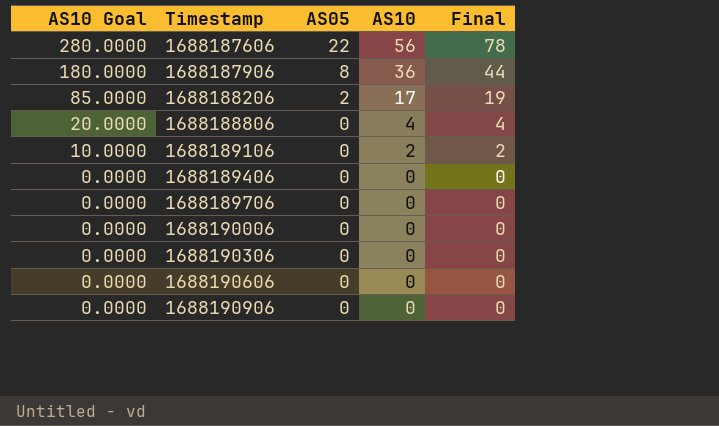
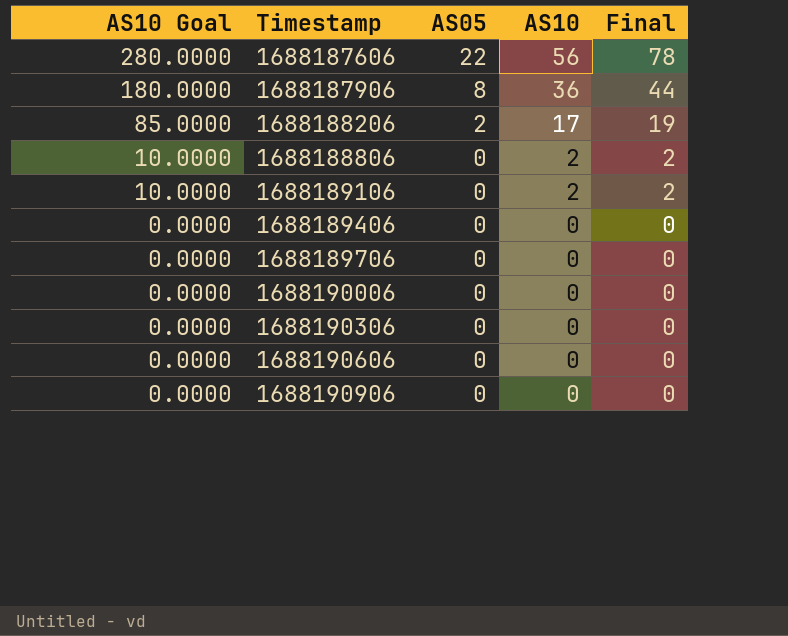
1688188806 | AS10 Goal: 20.0000 -> 10.0000
1688188806 | AS10: 4 -> 2
1688188806 | Final: 4 -> 2

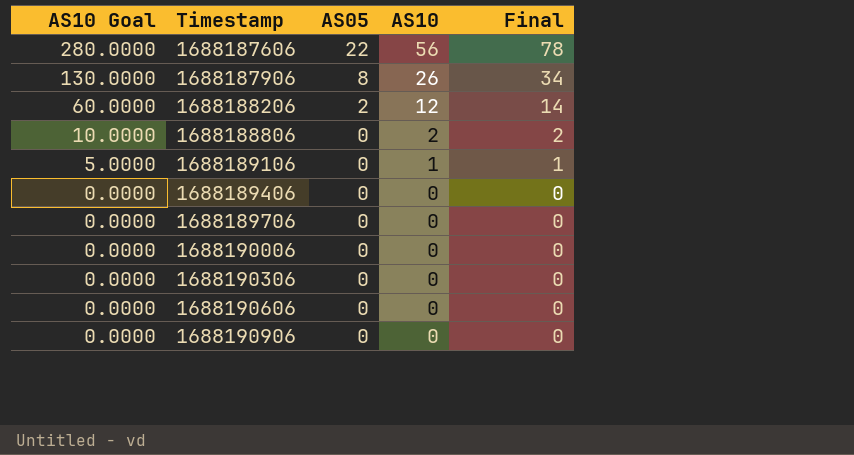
1688187906 | AS10 Goal: 180.0000 -> 130.0000
1688187906 | AS10: 36 -> 26
1688187906 | Final: 44 -> 34
1688188206 | AS10 Goal: 85.0000 -> 60.0000
1688188206 | AS10: 17 -> 12
1688188206 | Final: 19 -> 14
1688189106 | AS10 Goal: 10.0000 -> 5.0000
1688189106 | AS10: 2 -> 1
1688189106 | Final: 2 -> 1

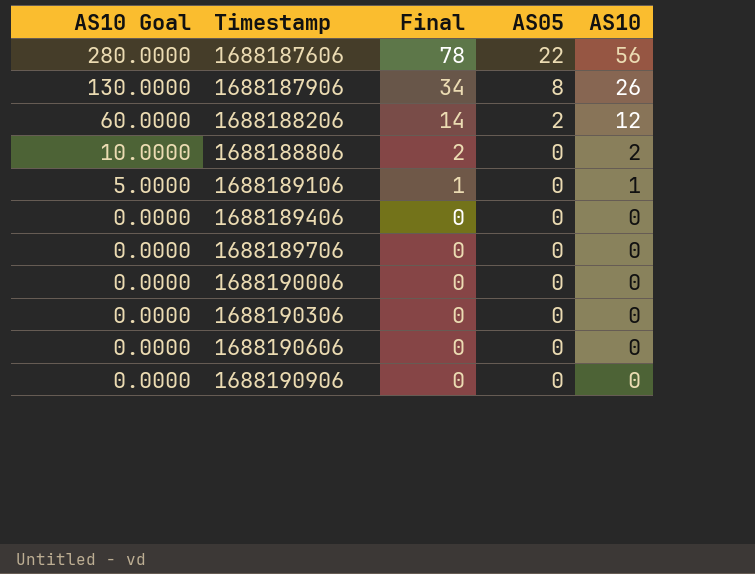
column Final | position: 5 -> 3

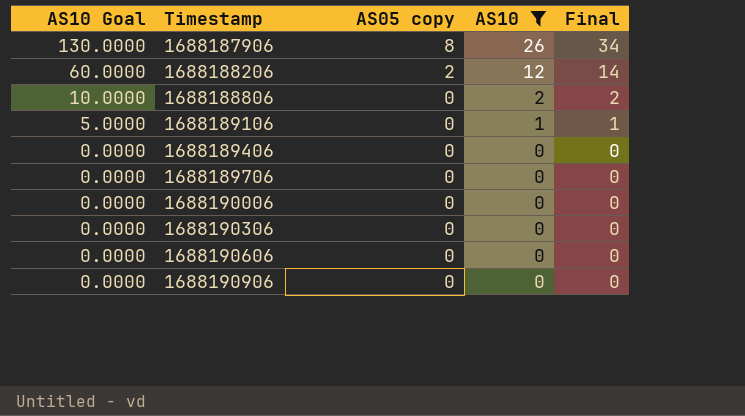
filter: none -> AS10 != 56
column name: AS05 -> AS05 copy
column Final | position: 3 -> 5

